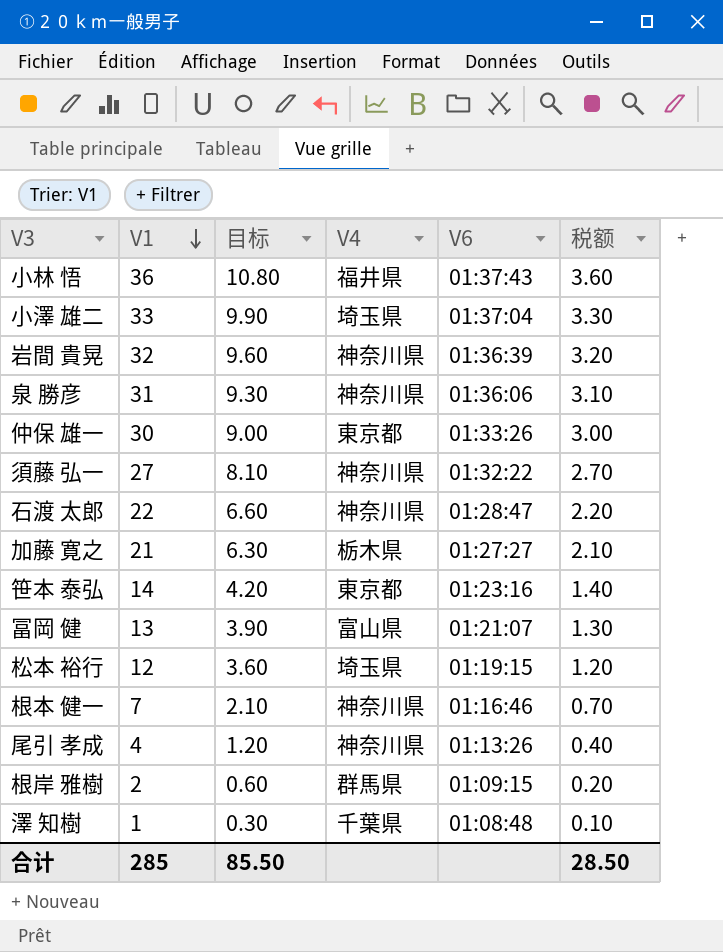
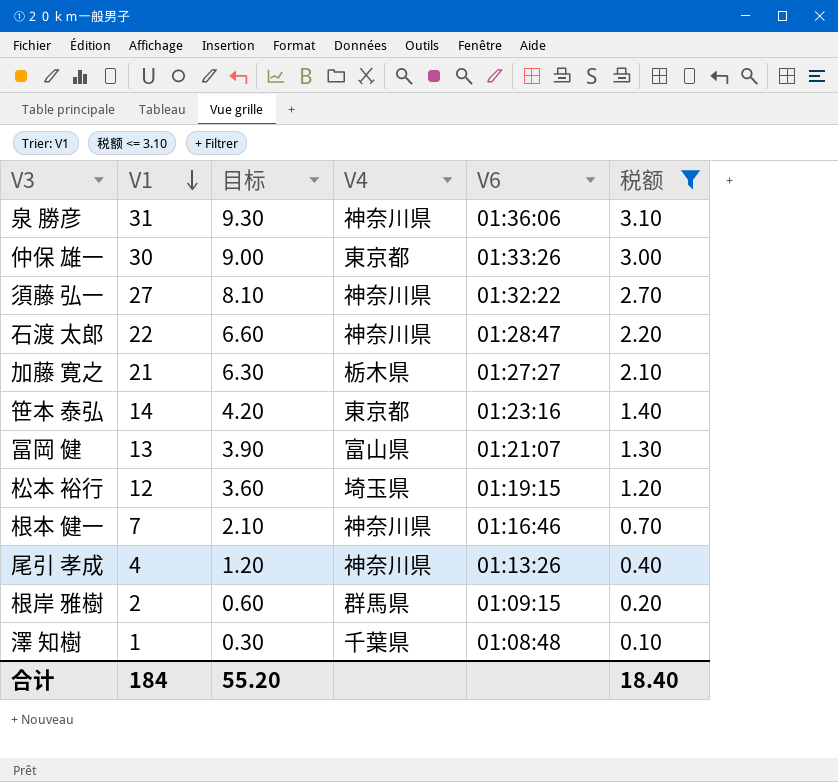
filter: none -> 税额 <= 3.10
合计 | V1: 285 -> 184
合计 | 目标: 85.50 -> 55.20
合计 | 税额: 28.50 -> 18.40

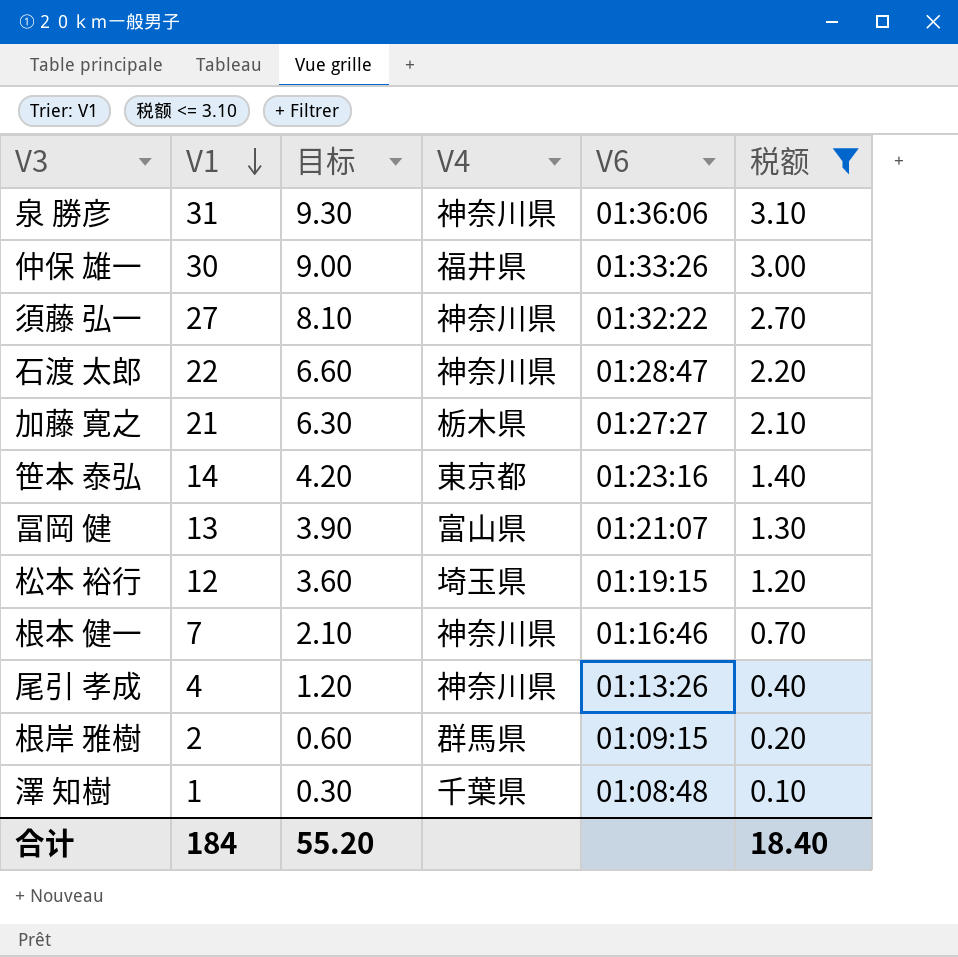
仲保 雄一 | V4: 東京都 -> 福井県

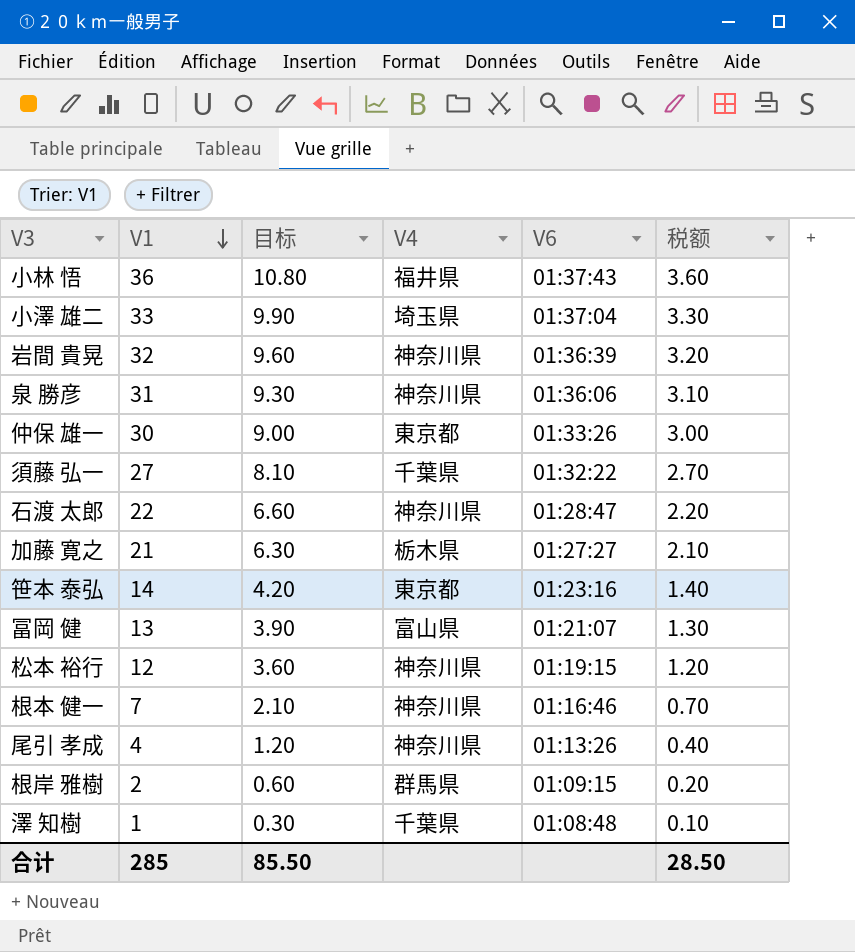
filter: 税额 <= 3.10 -> none
仲保 雄一 | V4: 福井県 -> 東京都
須藤 弘一 | V4: 神奈川県 -> 千葉県
松本 裕行 | V4: 埼玉県 -> 神奈川県
合计 | V1: 184 -> 285
合计 | 目标: 55.20 -> 85.50
合计 | 税额: 18.40 -> 28.50

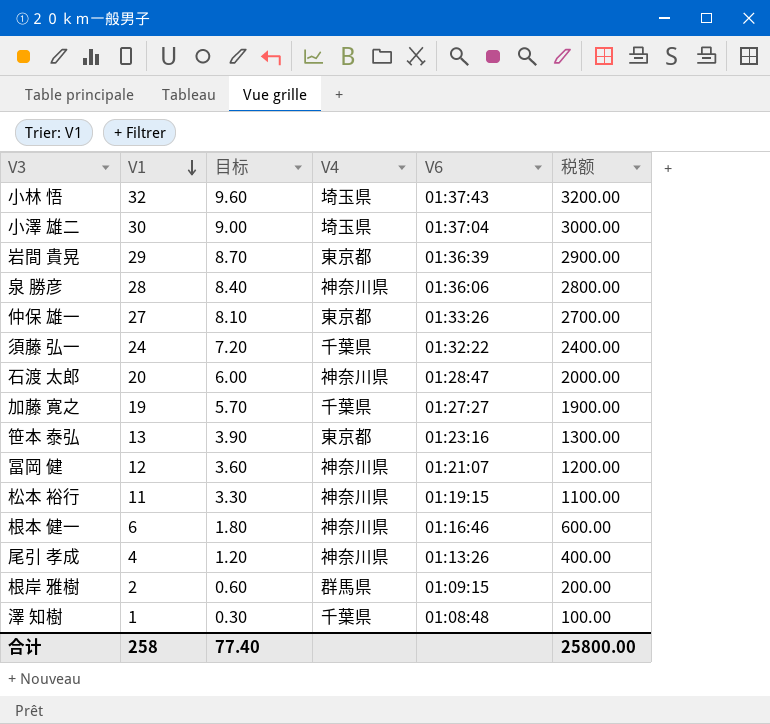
column 税额 | formula: [V1] * 0.1 -> [V1] * 100
小林 悟 | V1: 36 -> 32
小林 悟 | 目标: 10.80 -> 9.60
小林 悟 | V4: 福井県 -> 埼玉県
小澤 雄二 | V1: 33 -> 30
小澤 雄二 | 目标: 9.90 -> 9.00
岩間 貴晃 | V1: 32 -> 29
岩間 貴晃 | 目标: 9.60 -> 8.70
岩間 貴晃 | V4: 神奈川県 -> 東京都
泉 勝彦 | V1: 31 -> 28
泉 勝彦 | 目标: 9.30 -> 8.40
仲保 雄一 | V1: 30 -> 27
仲保 雄一 | 目标: 9.00 -> 8.10
須藤 弘一 | V1: 27 -> 24
須藤 弘一 | 目标: 8.10 -> 7.20
石渡 太郎 | V1: 22 -> 20
石渡 太郎 | 目标: 6.60 -> 6.00
加藤 寛之 | V1: 21 -> 19
加藤 寛之 | 目标: 6.30 -> 5.70
加藤 寛之 | V4: 栃木県 -> 千葉県
笹本 泰弘 | V1: 14 -> 13
笹本 泰弘 | 目标: 4.20 -> 3.90
冨岡 健 | V1: 13 -> 12
冨岡 健 | 目标: 3.90 -> 3.60
冨岡 健 | V4: 富山県 -> 神奈川県
松本 裕行 | V1: 12 -> 11
松本 裕行 | 目标: 3.60 -> 3.30
根本 健一 | V1: 7 -> 6
根本 健一 | 目标: 2.10 -> 1.80
合计 | V1: 285 -> 258
合计 | 目标: 85.50 -> 77.40
合计 | 税额: 28.50 -> 25800.00

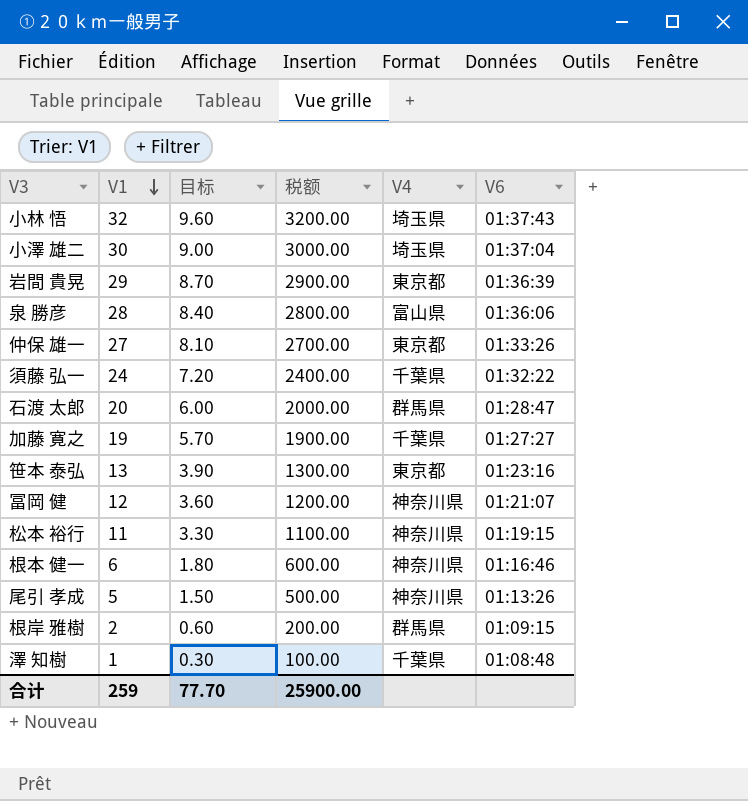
column 税额 | position: 6 -> 4
泉 勝彦 | V4: 神奈川県 -> 富山県
石渡 太郎 | V4: 神奈川県 -> 群馬県
尾引 孝成 | V1: 4 -> 5
尾引 孝成 | 目标: 1.20 -> 1.50
尾引 孝成 | 税额: 400.00 -> 500.00
合计 | V1: 258 -> 259
合计 | 目标: 77.40 -> 77.70
合计 | 税额: 25800.00 -> 25900.00

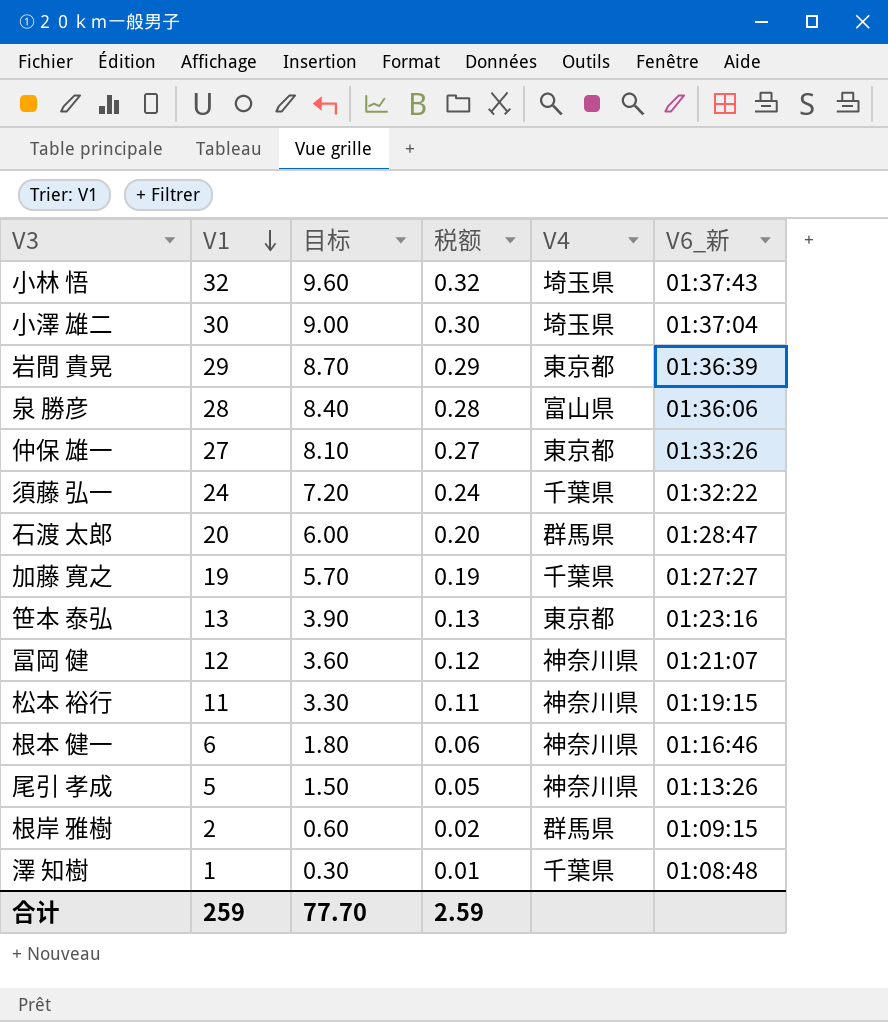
column 税额 | formula: [V1] * 100 -> [V1] * 0.01
column name: V6 -> V6_新
合计 | 税额: 25900.00 -> 2.59

